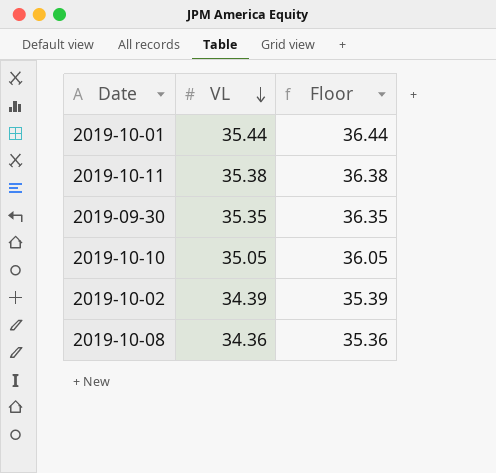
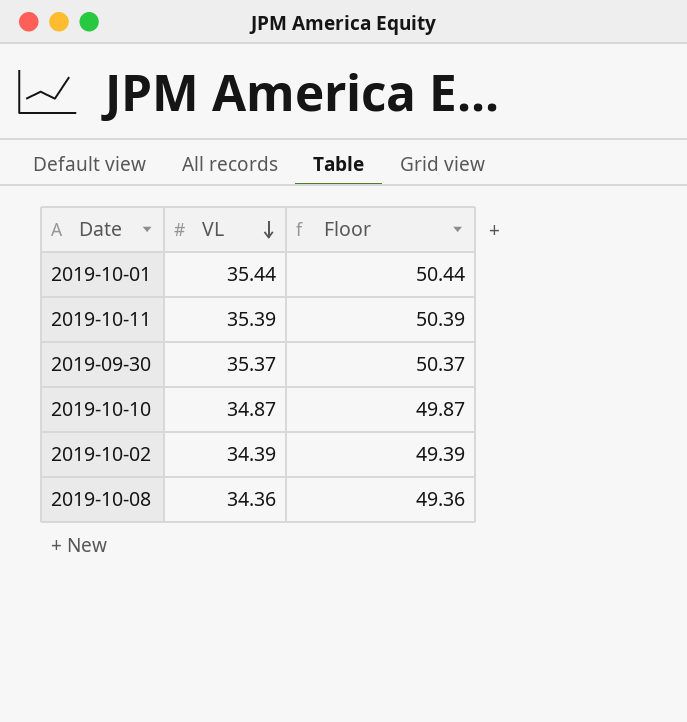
column Floor | formula: [VL] + 1 -> [VL] + 15
2019-10-11 | VL: 35.38 -> 35.39
2019-09-30 | VL: 35.35 -> 35.37
2019-10-10 | VL: 35.05 -> 34.87

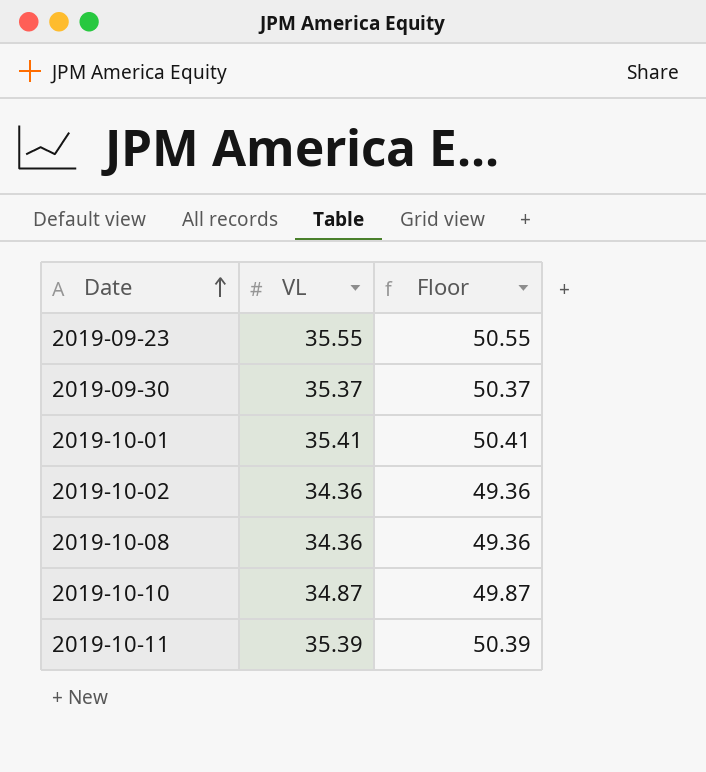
row order: VL descending -> Date ascending
row 2019-09-23: none -> 35.55 | 50.55
2019-10-01 | VL: 35.44 -> 35.41
2019-10-01 | Floor: 50.44 -> 50.41
2019-10-02 | VL: 34.39 -> 34.36
2019-10-02 | Floor: 49.39 -> 49.36

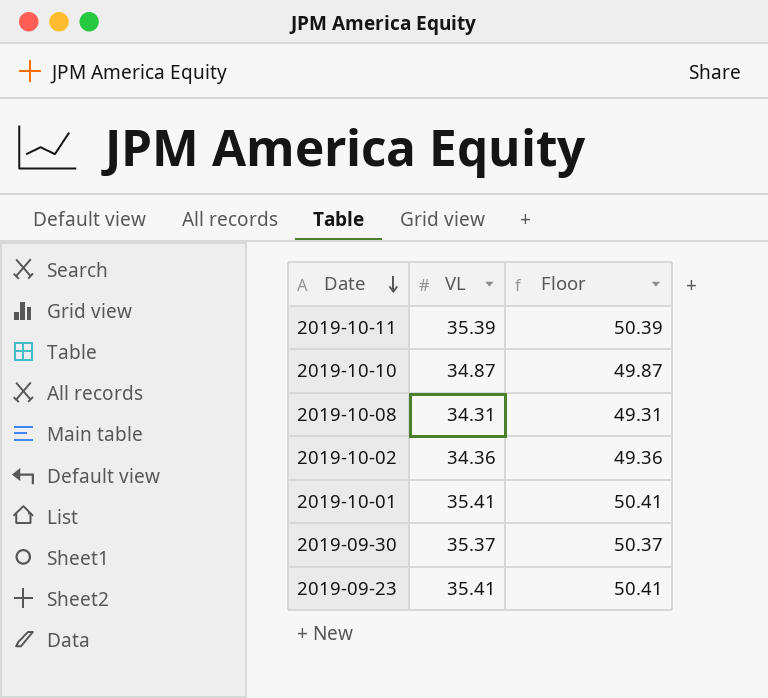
row order: Date ascending -> Date descending
2019-10-08 | VL: 34.36 -> 34.31
2019-10-08 | Floor: 49.36 -> 49.31
2019-09-23 | VL: 35.55 -> 35.41
2019-09-23 | Floor: 50.55 -> 50.41

